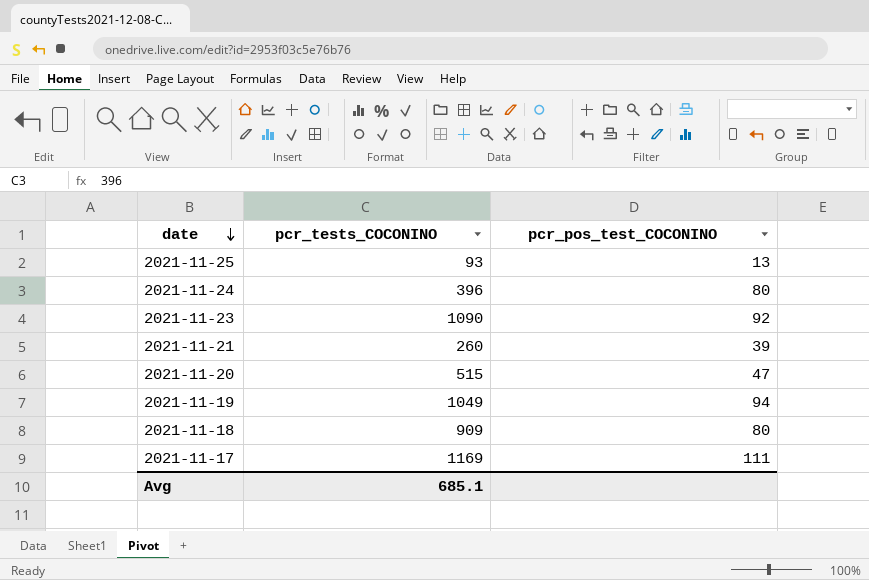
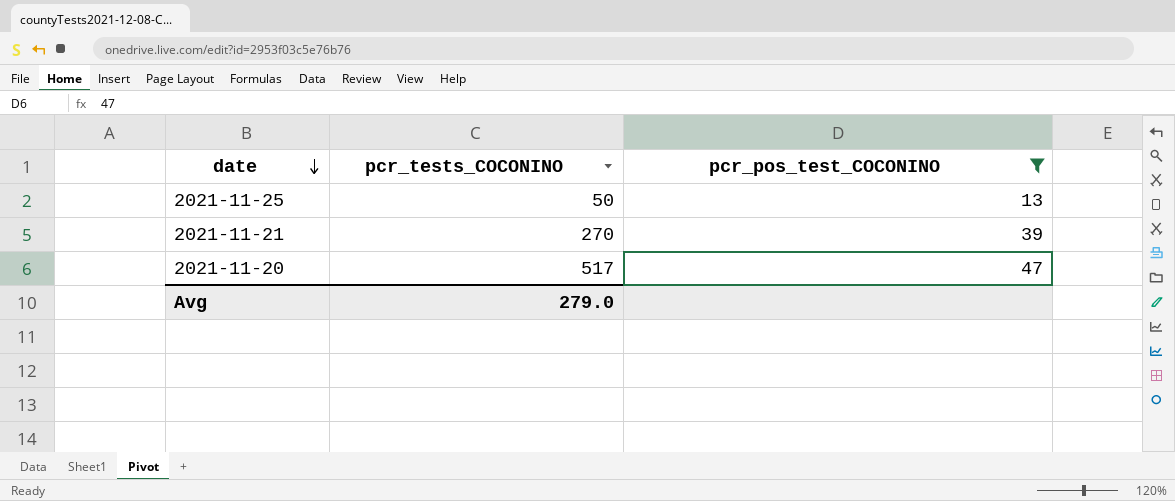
filter: none -> pcr_pos_test_COCONINO <= 47
2021-11-25 | pcr_tests_COCONINO: 93 -> 50
2021-11-21 | pcr_tests_COCONINO: 260 -> 270
2021-11-20 | pcr_tests_COCONINO: 515 -> 517
Avg | pcr_tests_COCONINO: 685.1 -> 279.0

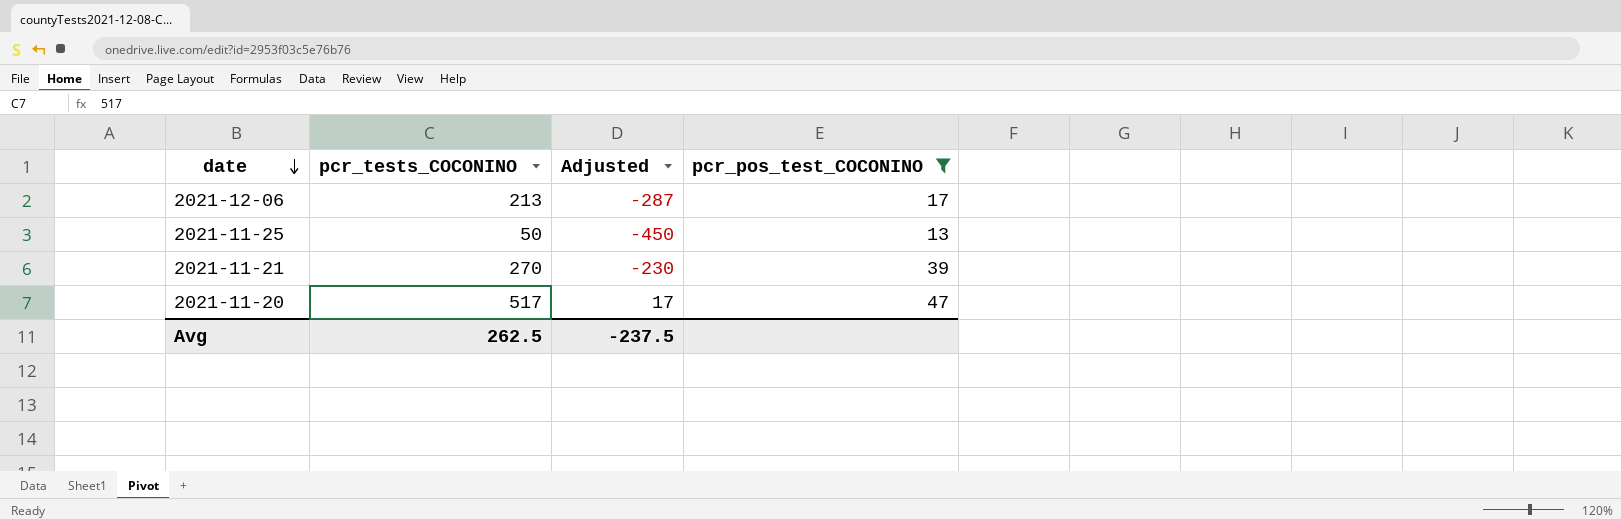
column Adjusted | formula: none -> [pcr_tests_COCONINO] - 500
row 2021-12-06: none -> 213 | -287 | 17
Avg | pcr_tests_COCONINO: 279.0 -> 262.5

